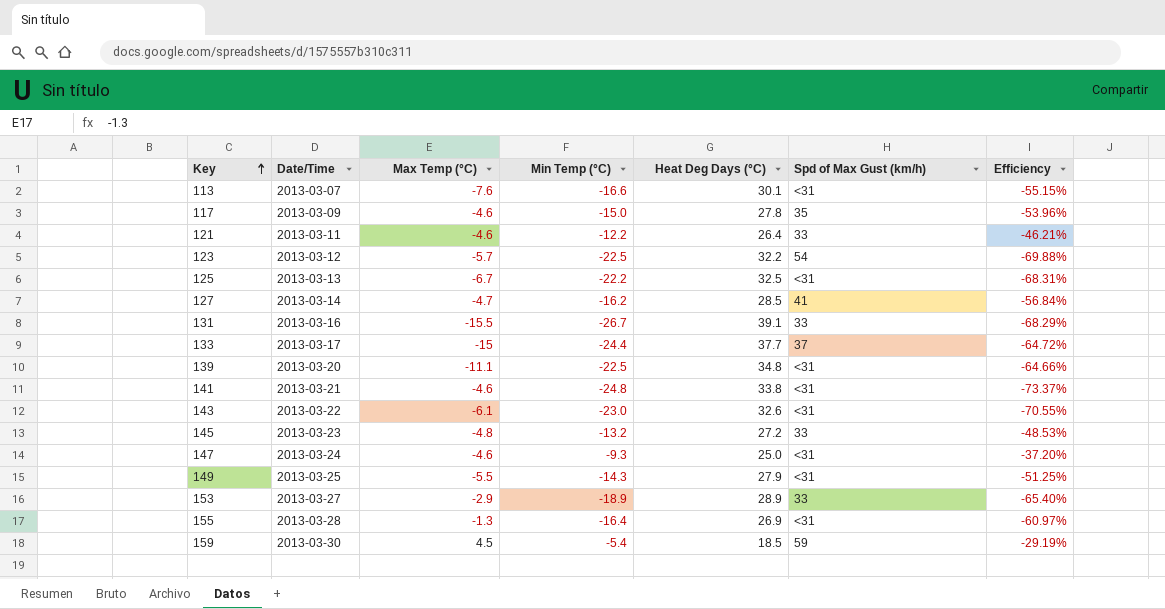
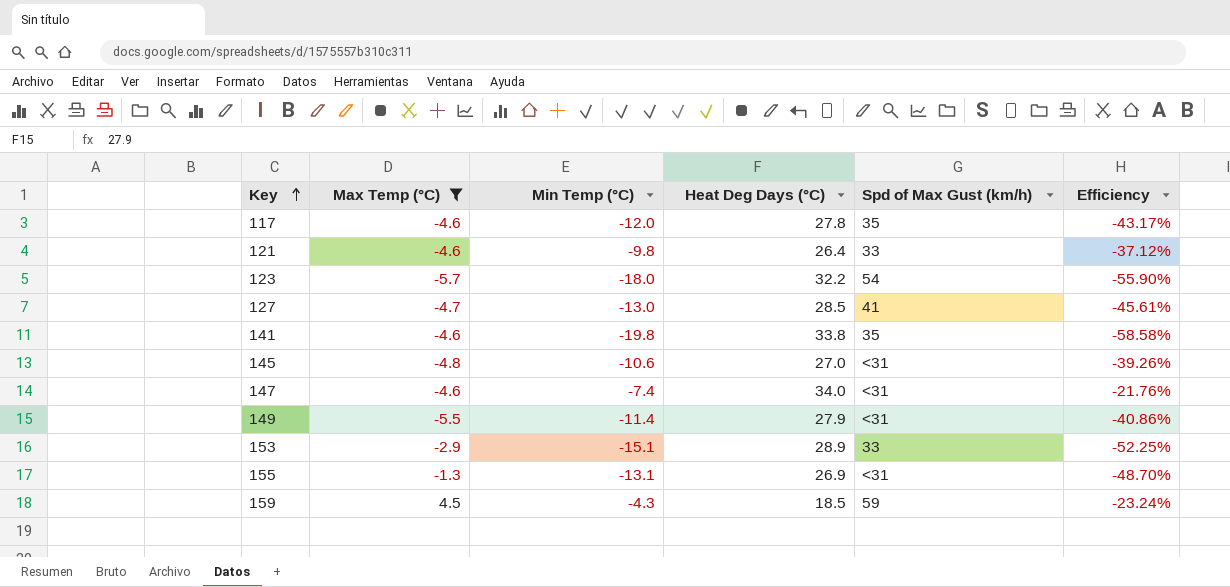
filter: none -> Max Temp (°C) >= -5.7
column Date/Time | position: 2 -> none
117 | Min Temp (°C): -15.0 -> -12.0
117 | Efficiency: -53.96% -> -43.17%
121 | Min Temp (°C): -12.2 -> -9.8
121 | Efficiency: -46.21% -> -37.12%
123 | Min Temp (°C): -22.5 -> -18.0
123 | Efficiency: -69.88% -> -55.90%
127 | Min Temp (°C): -16.2 -> -13.0
127 | Efficiency: -56.84% -> -45.61%
141 | Min Temp (°C): -24.8 -> -19.8
141 | Spd of Max Gust (km/h): <31 -> 35
141 | Efficiency: -73.37% -> -58.58%
145 | Min Temp (°C): -13.2 -> -10.6
145 | Heat Deg Days (°C): 27.2 -> 27.0
145 | Spd of Max Gust (km/h): 33 -> <31
145 | Efficiency: -48.53% -> -39.26%
147 | Min Temp (°C): -9.3 -> -7.4
147 | Heat Deg Days (°C): 25.0 -> 34.0
147 | Efficiency: -37.20% -> -21.76%
149 | Min Temp (°C): -14.3 -> -11.4
149 | Efficiency: -51.25% -> -40.86%
153 | Min Temp (°C): -18.9 -> -15.1
153 | Efficiency: -65.40% -> -52.25%
155 | Min Temp (°C): -16.4 -> -13.1
155 | Efficiency: -60.97% -> -48.70%
159 | Min Temp (°C): -5.4 -> -4.3
159 | Efficiency: -29.19% -> -23.24%

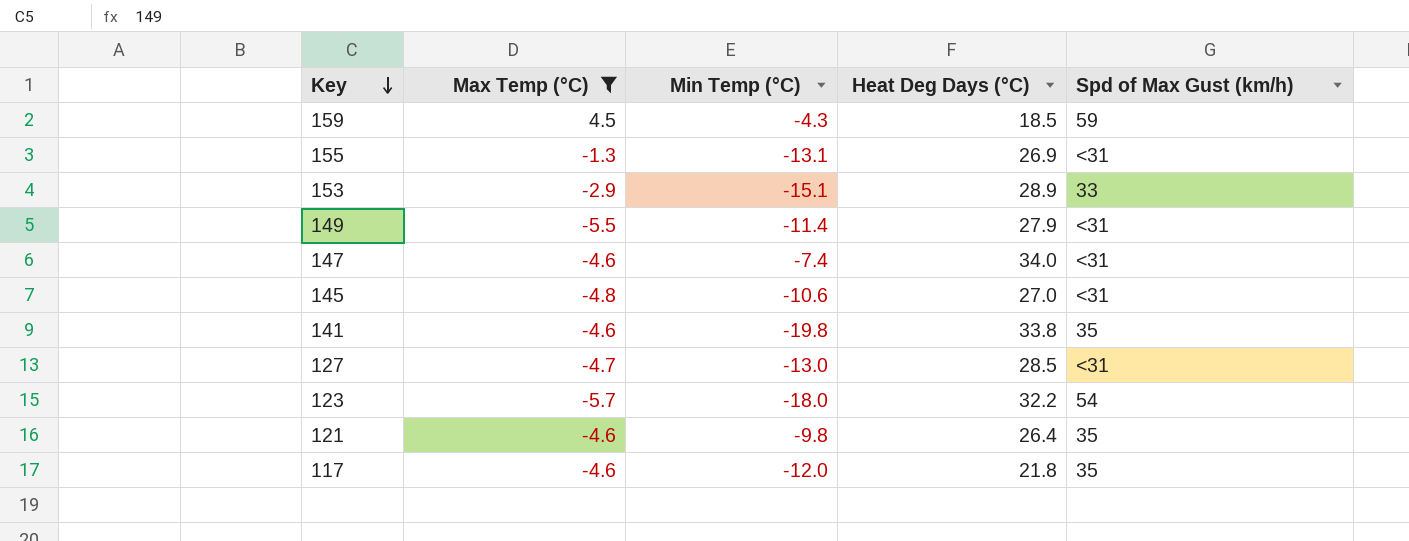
row order: Key ascending -> Key descending
column Efficiency | formula: [Min Temp (°C)] / [Heat Deg Days (°C)] -> none
127 | Spd of Max Gust (km/h): 41 -> <31
121 | Spd of Max Gust (km/h): 33 -> 35
117 | Heat Deg Days (°C): 27.8 -> 21.8

